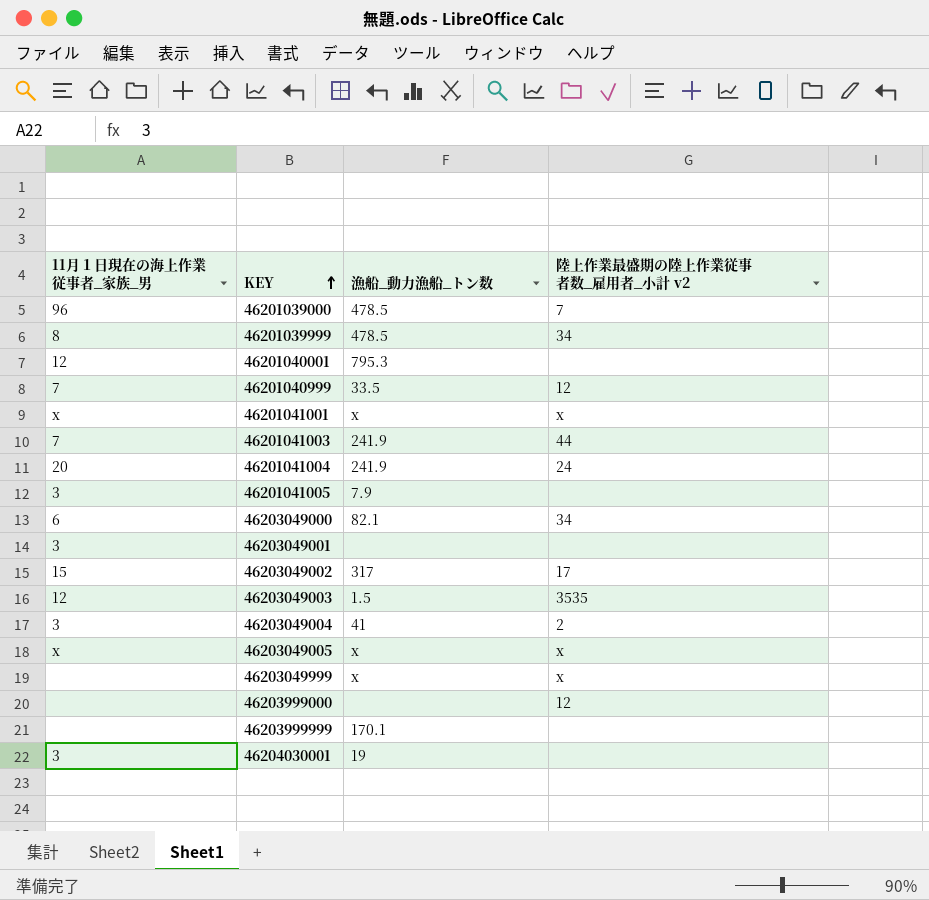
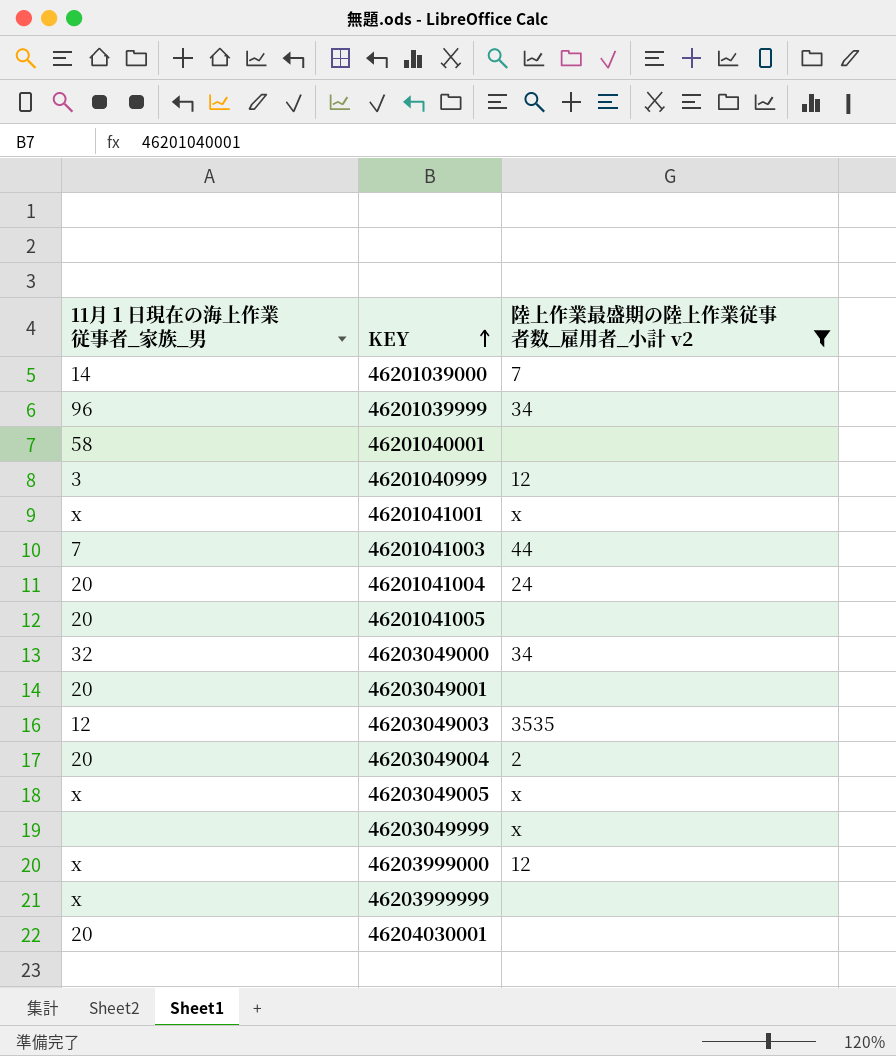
filter: none -> 陸上作業最盛期の陸上作業従事者数_雇用者_小計 v2 != 17
column 漁船_動力漁船_トン数 | position: 3 -> none
46201039000 | 11月１日現在の海上作業従事者_家族_男: 96 -> 14
46201039999 | 11月１日現在の海上作業従事者_家族_男: 8 -> 96
46201040001 | 11月１日現在の海上作業従事者_家族_男: 12 -> 58
46201040999 | 11月１日現在の海上作業従事者_家族_男: 7 -> 3
46201041005 | 11月１日現在の海上作業従事者_家族_男: 3 -> 20
46203049000 | 11月１日現在の海上作業従事者_家族_男: 6 -> 32
46203049001 | 11月１日現在の海上作業従事者_家族_男: 3 -> 20
46203049004 | 11月１日現在の海上作業従事者_家族_男: 3 -> 20
46203999000 | 11月１日現在の海上作業従事者_家族_男: none -> x
46203999999 | 11月１日現在の海上作業従事者_家族_男: none -> x
46204030001 | 11月１日現在の海上作業従事者_家族_男: 3 -> 20

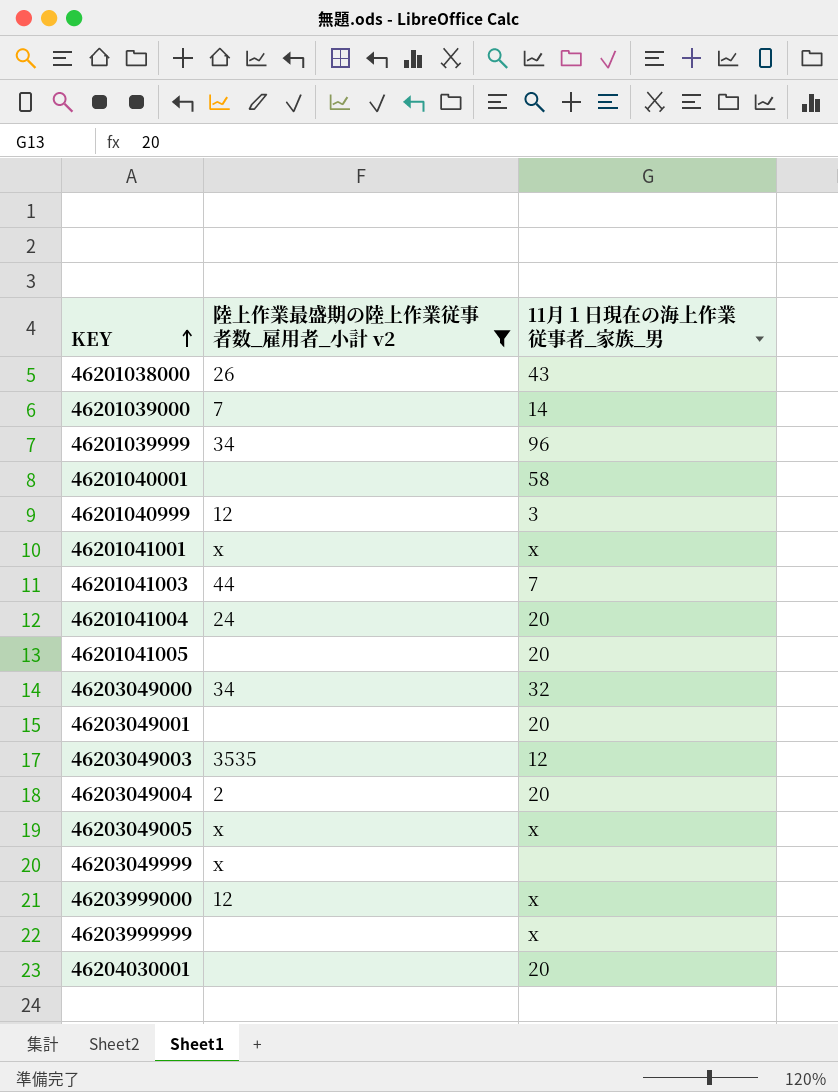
column 11月１日現在の海上作業従事者_家族_男 | position: 1 -> 3
row 46201038000: none -> 26 | 43

